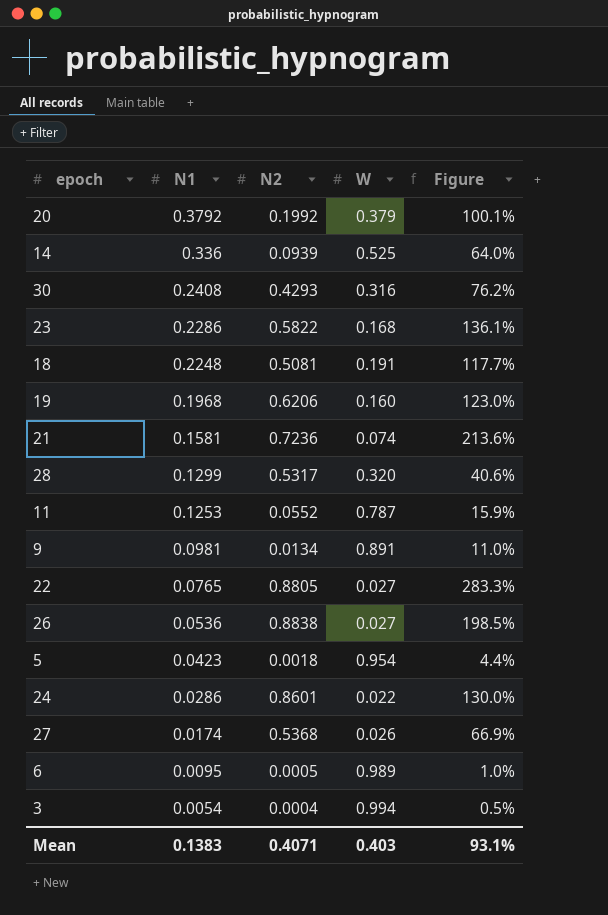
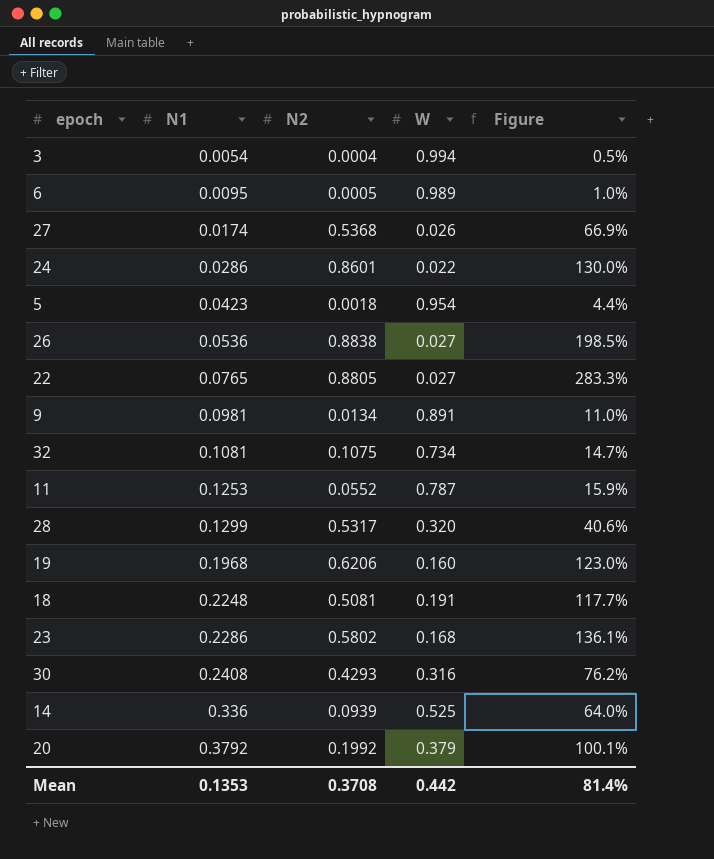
row order: N1 descending -> N1 ascending
row 21: 0.1581 | 0.7236 | 0.074 | 213.6% -> none
row 32: none -> 0.1081 | 0.1075 | 0.734 | 14.7%
23 | N2: 0.5822 -> 0.5802
Mean | N1: 0.1383 -> 0.1353
Mean | N2: 0.4071 -> 0.3708
Mean | W: 0.403 -> 0.442
Mean | Figure: 93.1% -> 81.4%

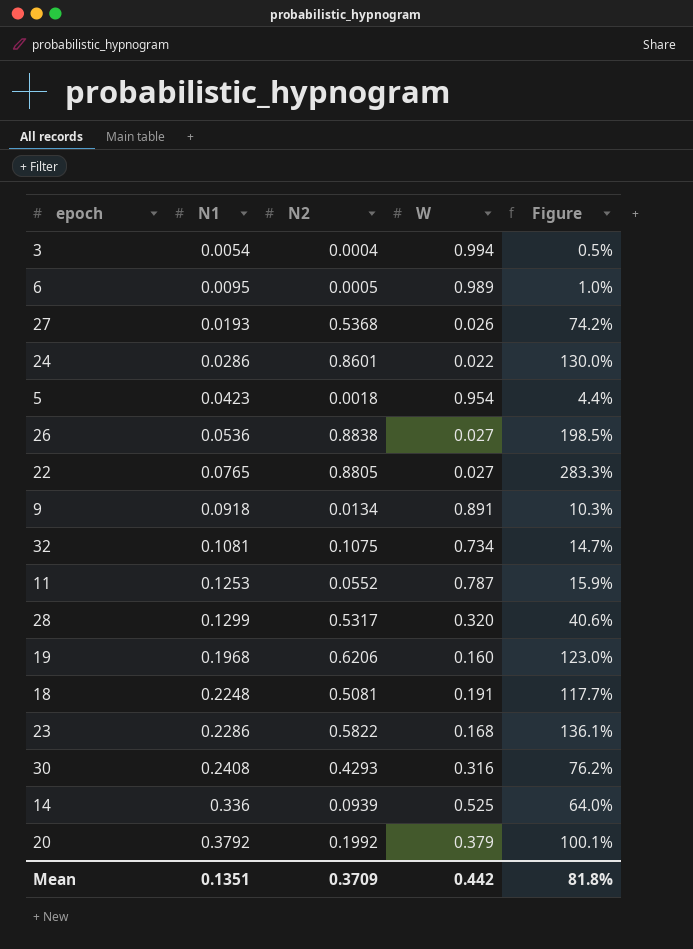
27 | N1: 0.0174 -> 0.0193
27 | Figure: 66.9% -> 74.2%
9 | N1: 0.0981 -> 0.0918
9 | Figure: 11.0% -> 10.3%
23 | N2: 0.5802 -> 0.5822
Mean | N1: 0.1353 -> 0.1351
Mean | N2: 0.3708 -> 0.3709
Mean | Figure: 81.4% -> 81.8%

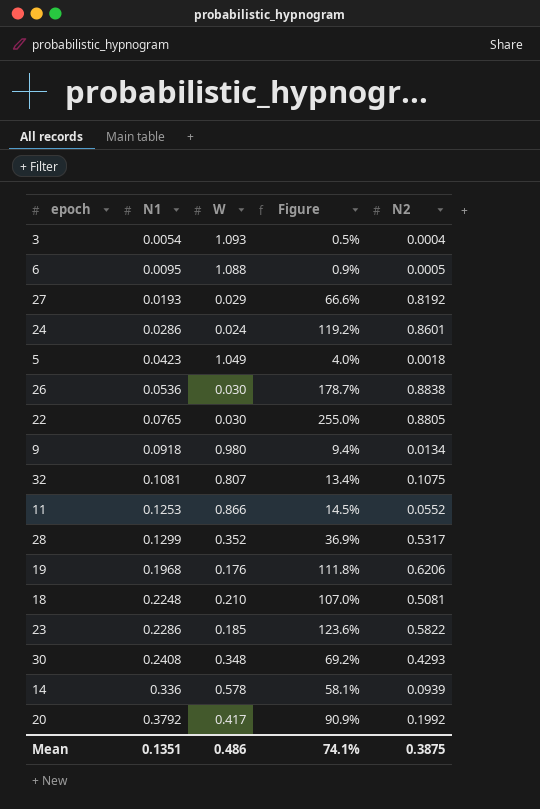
column N2 | position: 3 -> 5
3 | W: 0.994 -> 1.093
6 | W: 0.989 -> 1.088
6 | Figure: 1.0% -> 0.9%
27 | W: 0.026 -> 0.029
27 | Figure: 74.2% -> 66.6%
27 | N2: 0.5368 -> 0.8192
24 | W: 0.022 -> 0.024
24 | Figure: 130.0% -> 119.2%
5 | W: 0.954 -> 1.049
5 | Figure: 4.4% -> 4.0%
26 | W: 0.027 -> 0.030
26 | Figure: 198.5% -> 178.7%
22 | W: 0.027 -> 0.030
22 | Figure: 283.3% -> 255.0%
9 | W: 0.891 -> 0.980
9 | Figure: 10.3% -> 9.4%
32 | W: 0.734 -> 0.807
32 | Figure: 14.7% -> 13.4%
11 | W: 0.787 -> 0.866
11 | Figure: 15.9% -> 14.5%
28 | W: 0.320 -> 0.352
28 | Figure: 40.6% -> 36.9%
19 | W: 0.160 -> 0.176
19 | Figure: 123.0% -> 111.8%
18 | W: 0.191 -> 0.210
18 | Figure: 117.7% -> 107.0%
23 | W: 0.168 -> 0.185
23 | Figure: 136.1% -> 123.6%
30 | W: 0.316 -> 0.348
30 | Figure: 76.2% -> 69.2%
14 | W: 0.525 -> 0.578
14 | Figure: 64.0% -> 58.1%
20 | W: 0.379 -> 0.417
20 | Figure: 100.1% -> 90.9%
Mean | W: 0.442 -> 0.486
Mean | Figure: 81.8% -> 74.1%
Mean | N2: 0.3709 -> 0.3875

